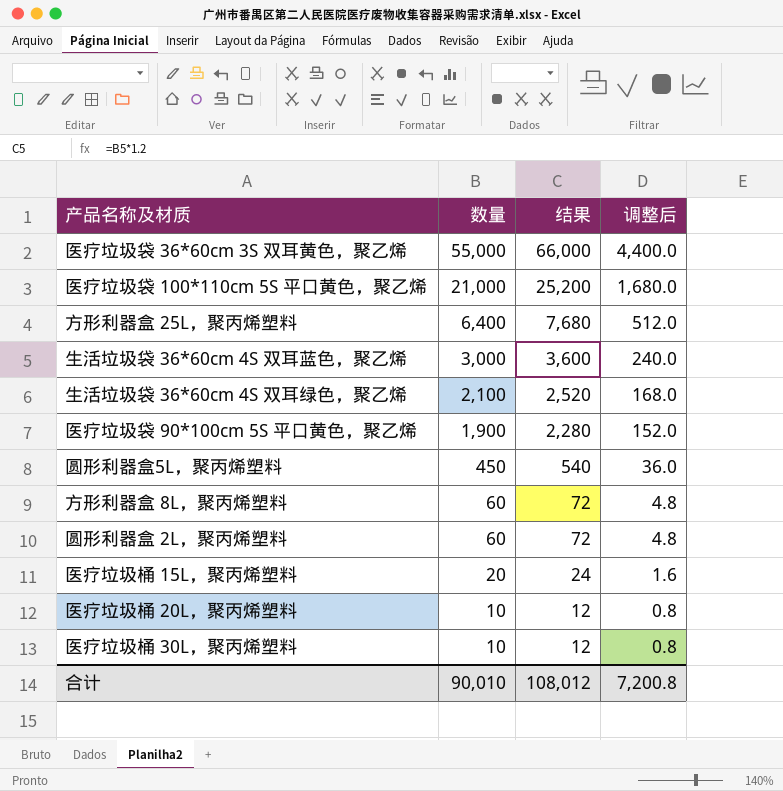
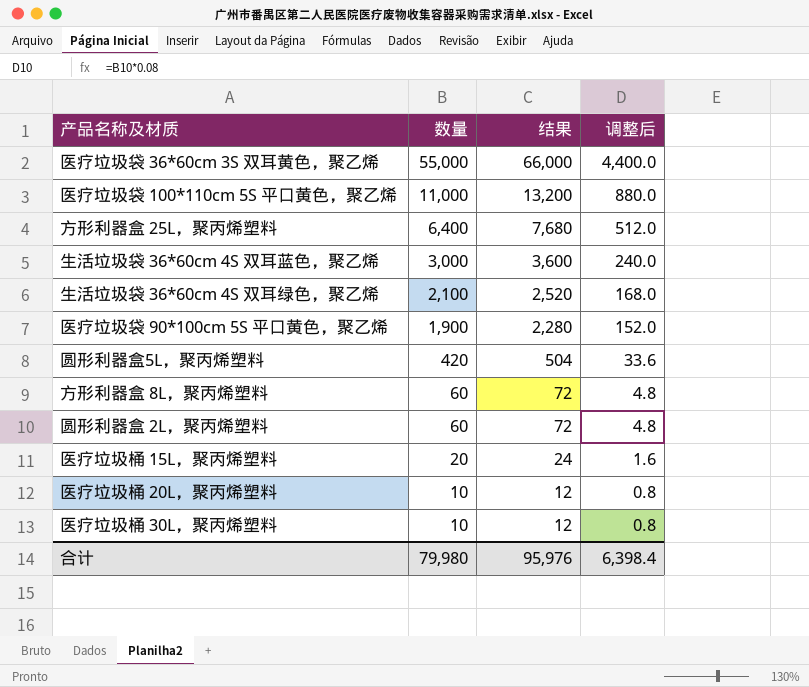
医疗垃圾袋 100*110cm 5S 平口黄色，聚乙烯 | 数量: 21,000 -> 11,000
医疗垃圾袋 100*110cm 5S 平口黄色，聚乙烯 | 结果: 25,200 -> 13,200
医疗垃圾袋 100*110cm 5S 平口黄色，聚乙烯 | 调整后: 1,680.0 -> 880.0
圆形利器盒5L，聚丙烯塑料 | 数量: 450 -> 420
圆形利器盒5L，聚丙烯塑料 | 结果: 540 -> 504
圆形利器盒5L，聚丙烯塑料 | 调整后: 36.0 -> 33.6
合计 | 数量: 90,010 -> 79,980
合计 | 结果: 108,012 -> 95,976
合计 | 调整后: 7,200.8 -> 6,398.4

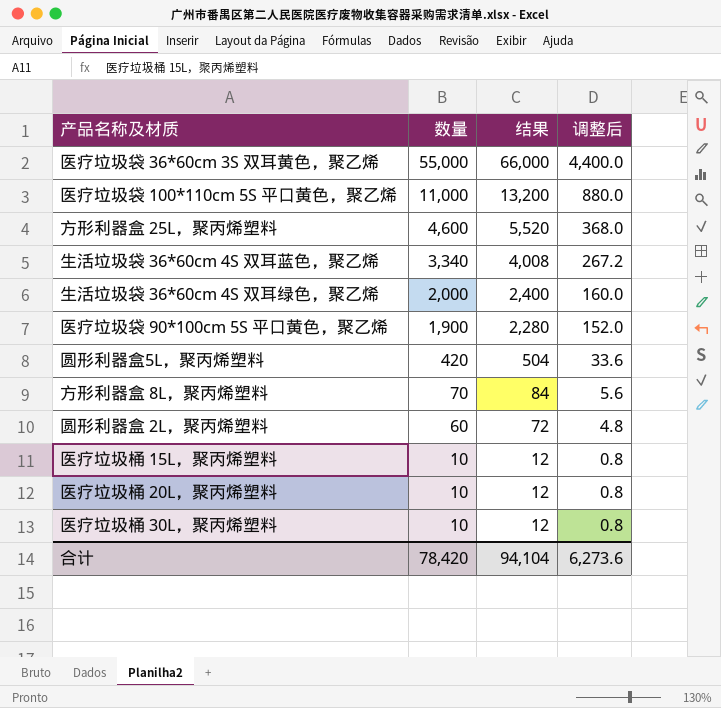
方形利器盒 25L，聚丙烯塑料 | 数量: 6,400 -> 4,600
方形利器盒 25L，聚丙烯塑料 | 结果: 7,680 -> 5,520
方形利器盒 25L，聚丙烯塑料 | 调整后: 512.0 -> 368.0
生活垃圾袋 36*60cm 4S 双耳蓝色，聚乙烯 | 数量: 3,000 -> 3,340
生活垃圾袋 36*60cm 4S 双耳蓝色，聚乙烯 | 结果: 3,600 -> 4,008
生活垃圾袋 36*60cm 4S 双耳蓝色，聚乙烯 | 调整后: 240.0 -> 267.2
生活垃圾袋 36*60cm 4S 双耳绿色，聚乙烯 | 数量: 2,100 -> 2,000
生活垃圾袋 36*60cm 4S 双耳绿色，聚乙烯 | 结果: 2,520 -> 2,400
生活垃圾袋 36*60cm 4S 双耳绿色，聚乙烯 | 调整后: 168.0 -> 160.0
方形利器盒 8L，聚丙烯塑料 | 数量: 60 -> 70
方形利器盒 8L，聚丙烯塑料 | 结果: 72 -> 84
方形利器盒 8L，聚丙烯塑料 | 调整后: 4.8 -> 5.6
医疗垃圾桶 15L，聚丙烯塑料 | 数量: 20 -> 10
医疗垃圾桶 15L，聚丙烯塑料 | 结果: 24 -> 12
医疗垃圾桶 15L，聚丙烯塑料 | 调整后: 1.6 -> 0.8
合计 | 数量: 79,980 -> 78,420
合计 | 结果: 95,976 -> 94,104
合计 | 调整后: 6,398.4 -> 6,273.6

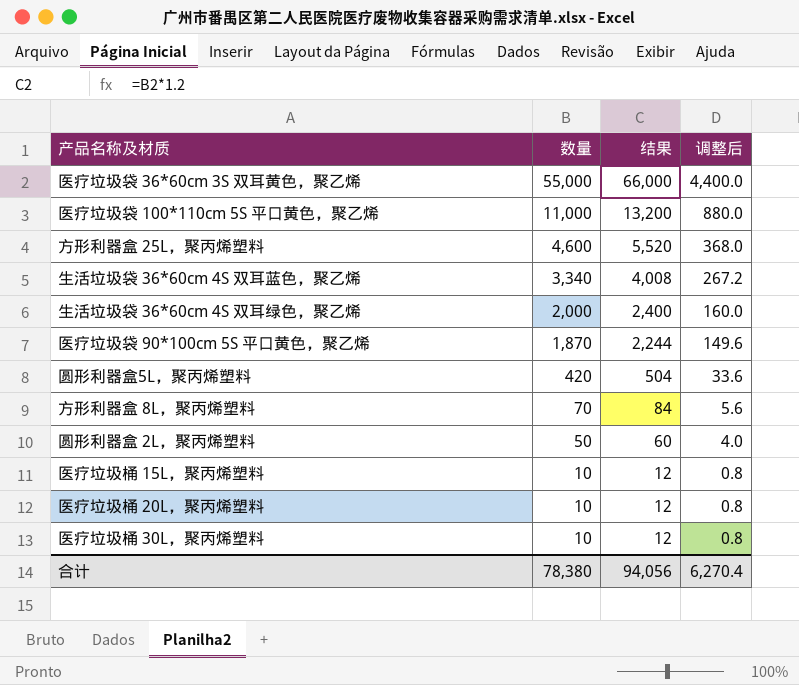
医疗垃圾袋 90*100cm 5S 平口黄色，聚乙烯 | 数量: 1,900 -> 1,870
医疗垃圾袋 90*100cm 5S 平口黄色，聚乙烯 | 结果: 2,280 -> 2,244
医疗垃圾袋 90*100cm 5S 平口黄色，聚乙烯 | 调整后: 152.0 -> 149.6
圆形利器盒 2L，聚丙烯塑料 | 数量: 60 -> 50
圆形利器盒 2L，聚丙烯塑料 | 结果: 72 -> 60
圆形利器盒 2L，聚丙烯塑料 | 调整后: 4.8 -> 4.0
合计 | 数量: 78,420 -> 78,380
合计 | 结果: 94,104 -> 94,056
合计 | 调整后: 6,273.6 -> 6,270.4

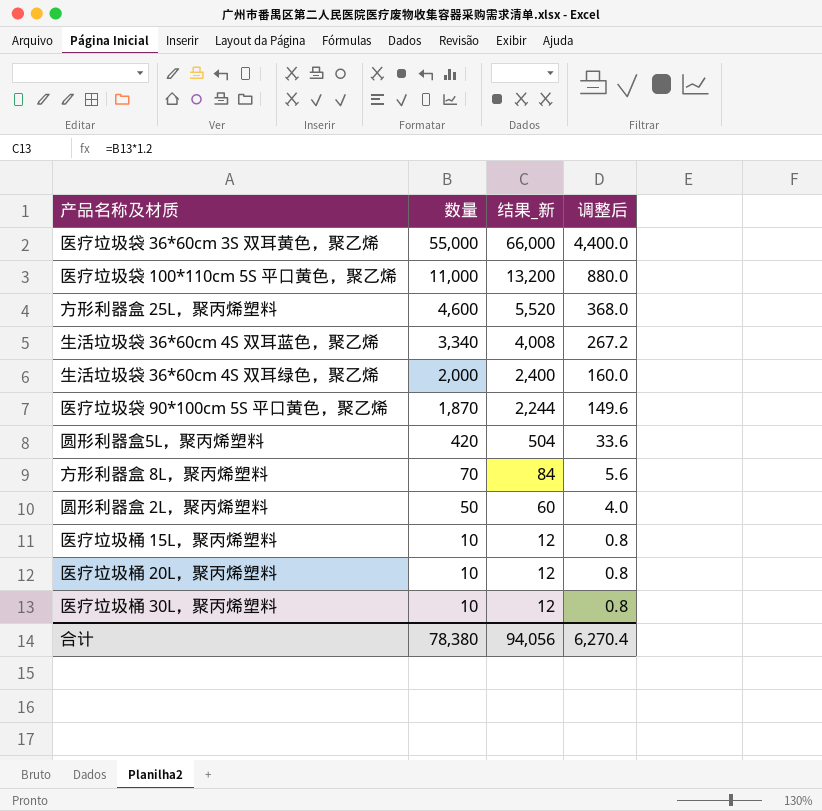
column name: 结果 -> 结果_新

